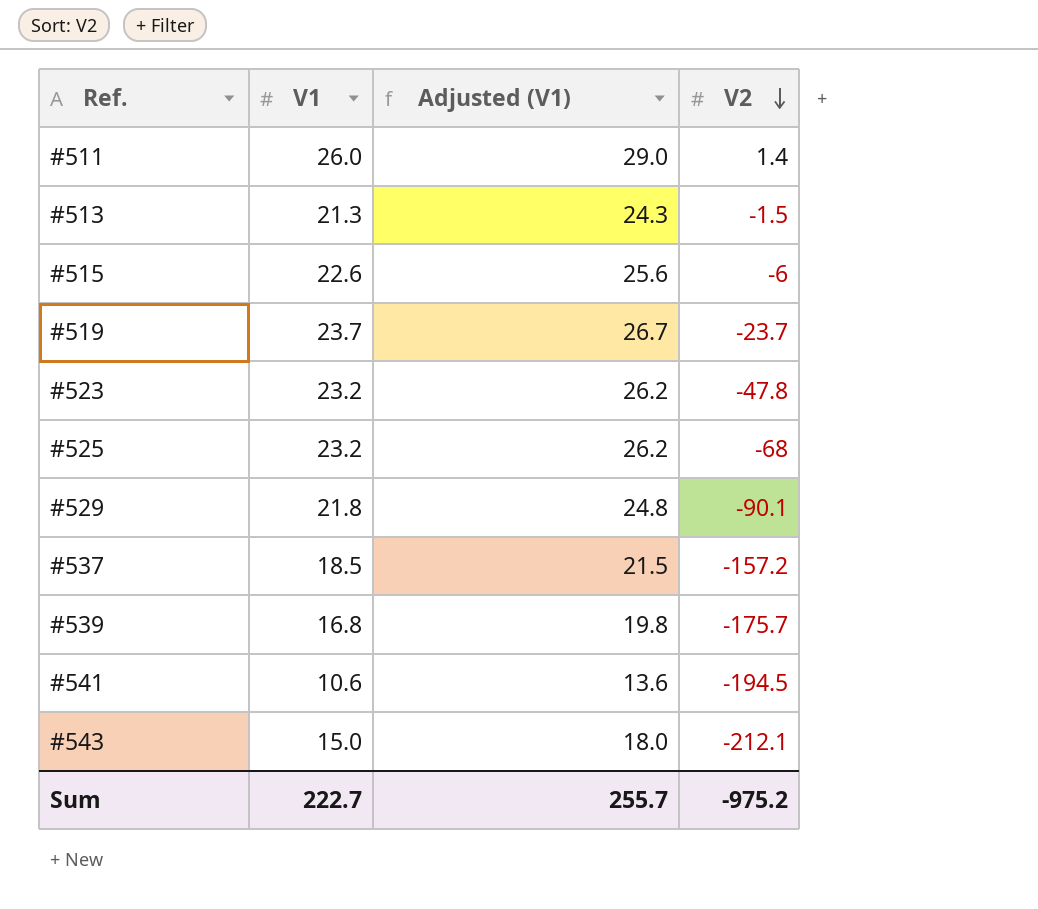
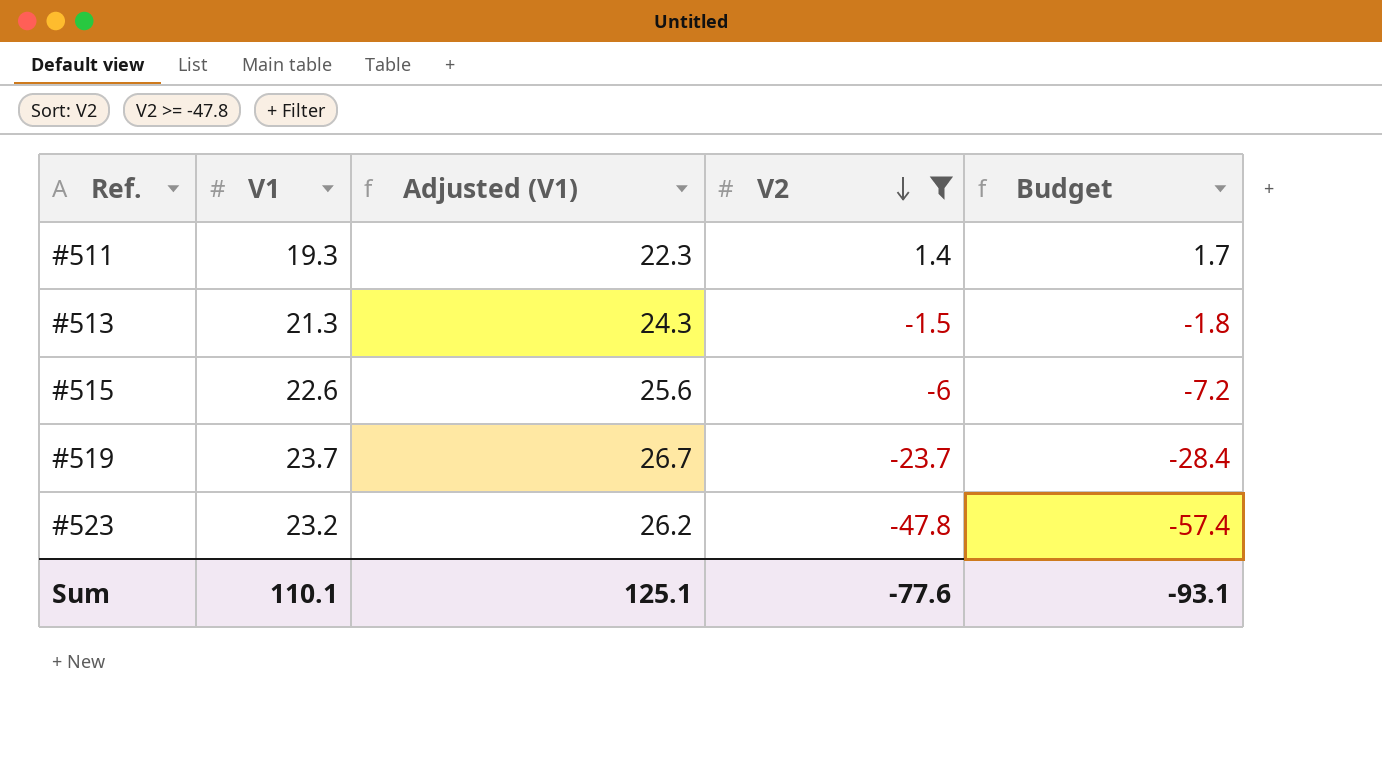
filter: none -> V2 >= -47.8
column Budget | formula: none -> [V2] * 1.2
#511 | V1: 26.0 -> 19.3
#511 | Adjusted (V1): 29.0 -> 22.3
Sum | V1: 222.7 -> 110.1
Sum | Adjusted (V1): 255.7 -> 125.1
Sum | V2: -975.2 -> -77.6

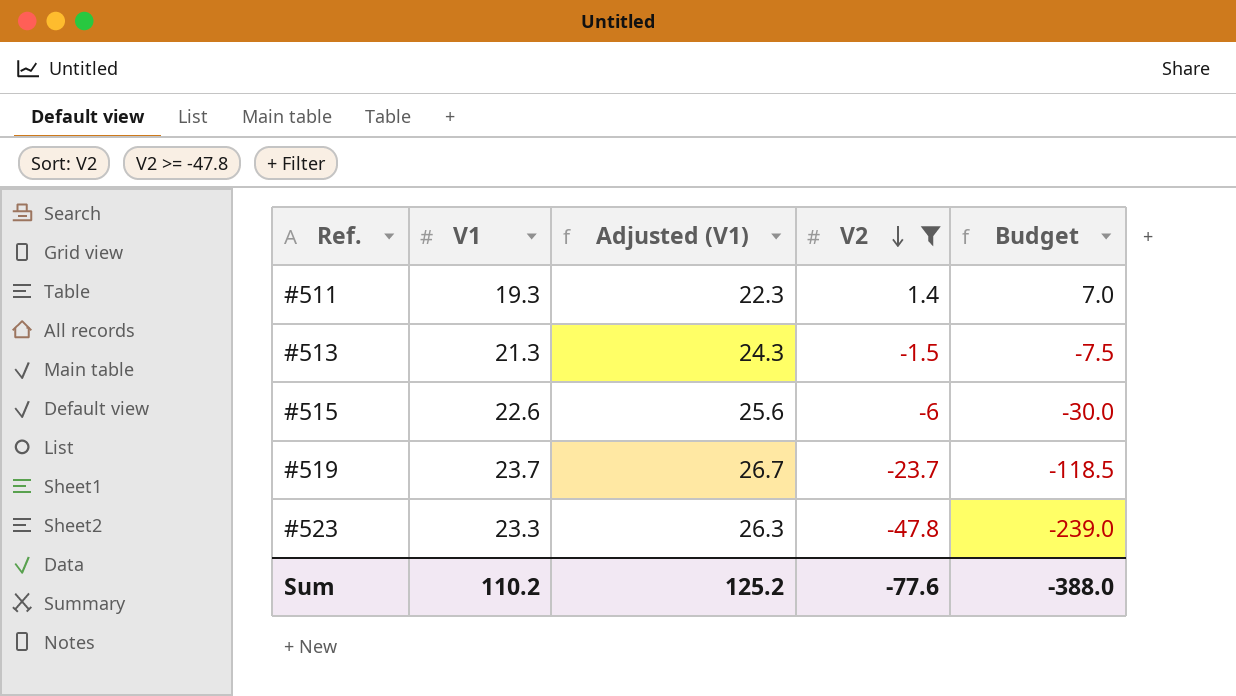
column Budget | formula: [V2] * 1.2 -> [V2] * 5
#523 | V1: 23.2 -> 23.3
#523 | Adjusted (V1): 26.2 -> 26.3
Sum | V1: 110.1 -> 110.2
Sum | Adjusted (V1): 125.1 -> 125.2
Sum | Budget: -93.1 -> -388.0

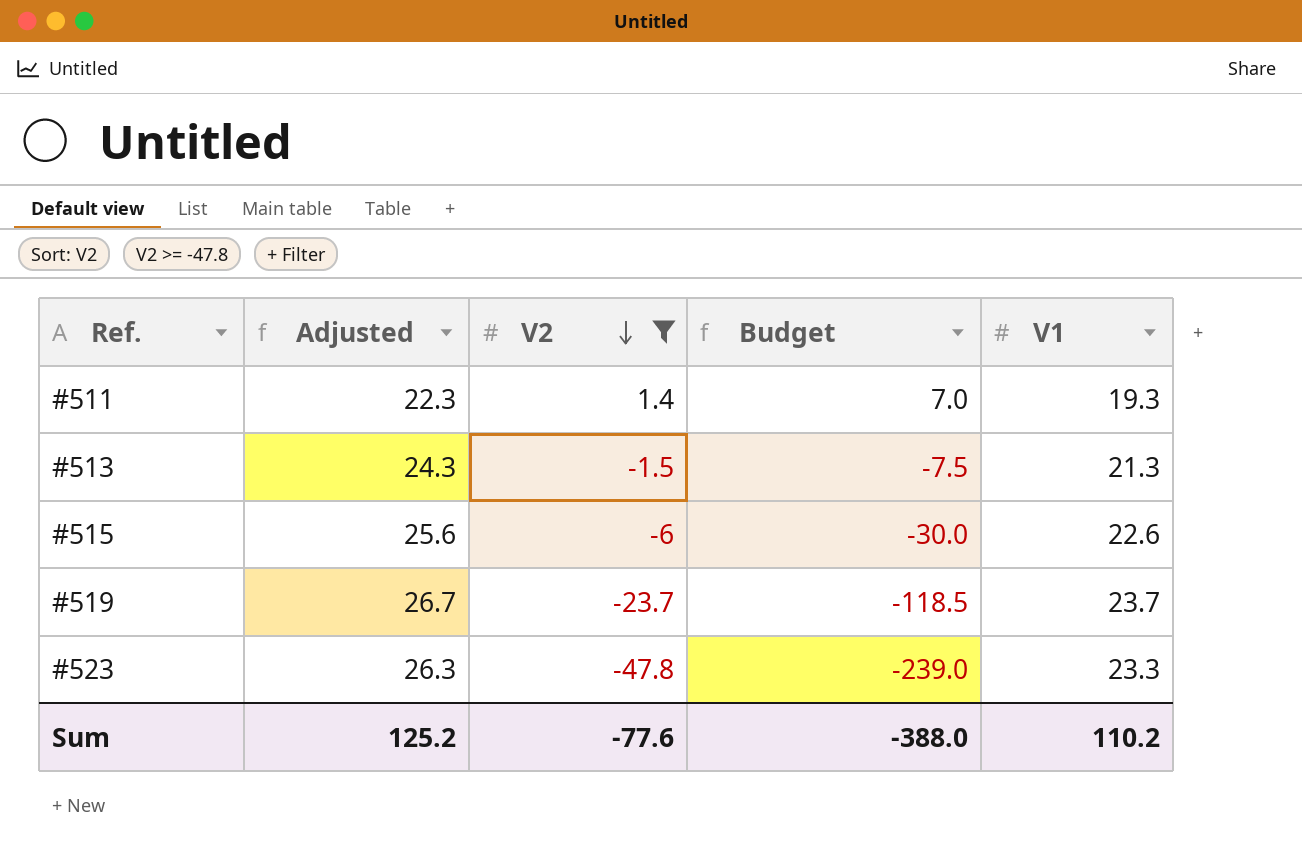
column name: Adjusted (V1) -> Adjusted
column V1 | position: 2 -> 5

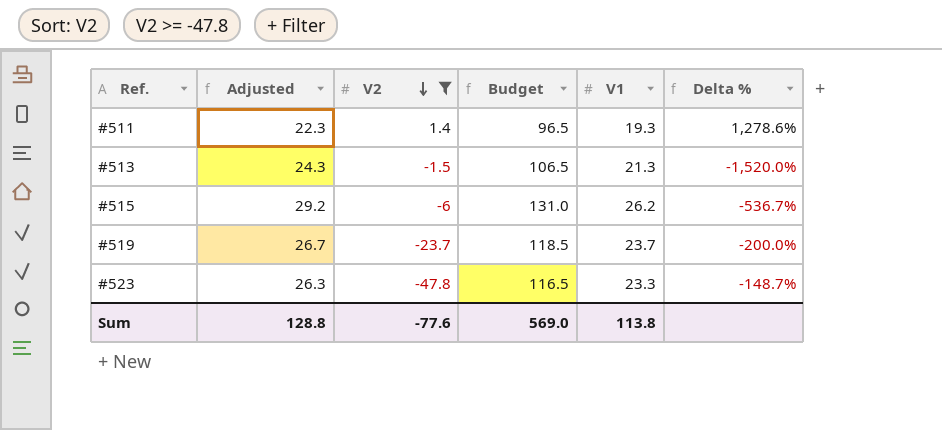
column Budget | formula: [V2] * 5 -> [V1] * 5
column Delta % | formula: none -> ([V1] - [V2]) / [V2]
#515 | Adjusted: 25.6 -> 29.2
#515 | V1: 22.6 -> 26.2
Sum | Adjusted: 125.2 -> 128.8
Sum | Budget: -388.0 -> 569.0
Sum | V1: 110.2 -> 113.8

